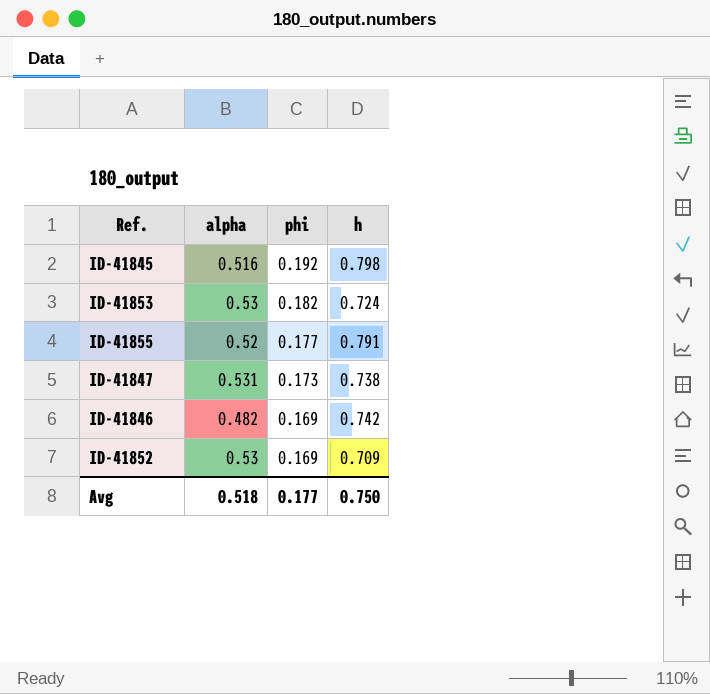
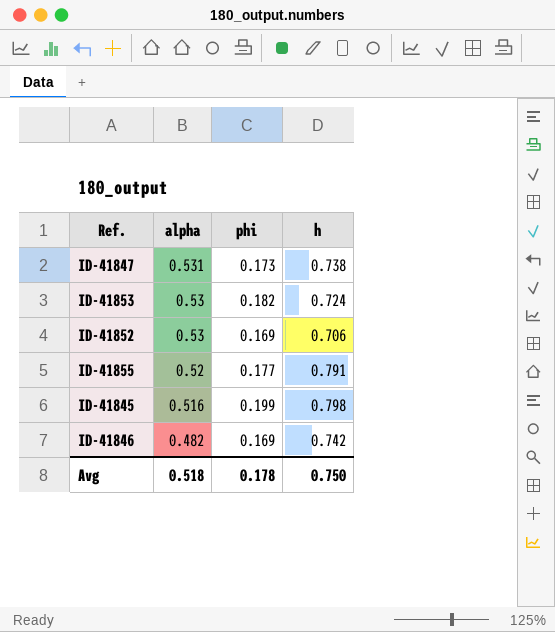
row order: phi descending -> alpha descending
ID-41852 | h: 0.709 -> 0.706
ID-41845 | phi: 0.192 -> 0.199
Avg | phi: 0.177 -> 0.178

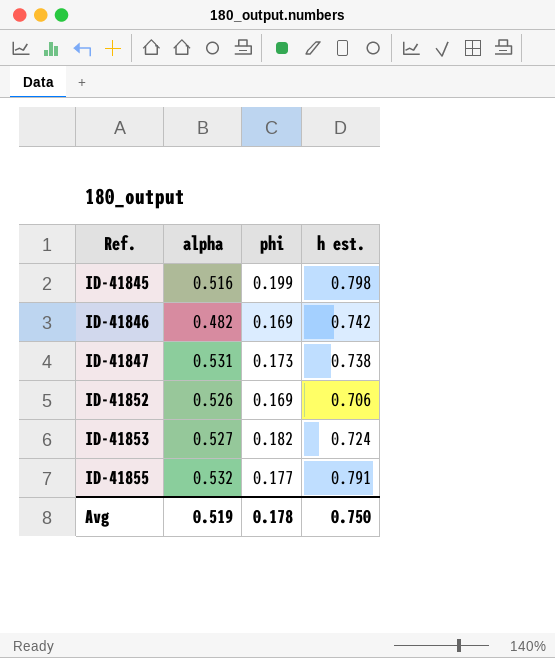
row order: alpha descending -> Ref. ascending
column name: h -> h est.
ID-41852 | alpha: 0.53 -> 0.526
ID-41853 | alpha: 0.53 -> 0.527
ID-41855 | alpha: 0.52 -> 0.532
Avg | alpha: 0.518 -> 0.519

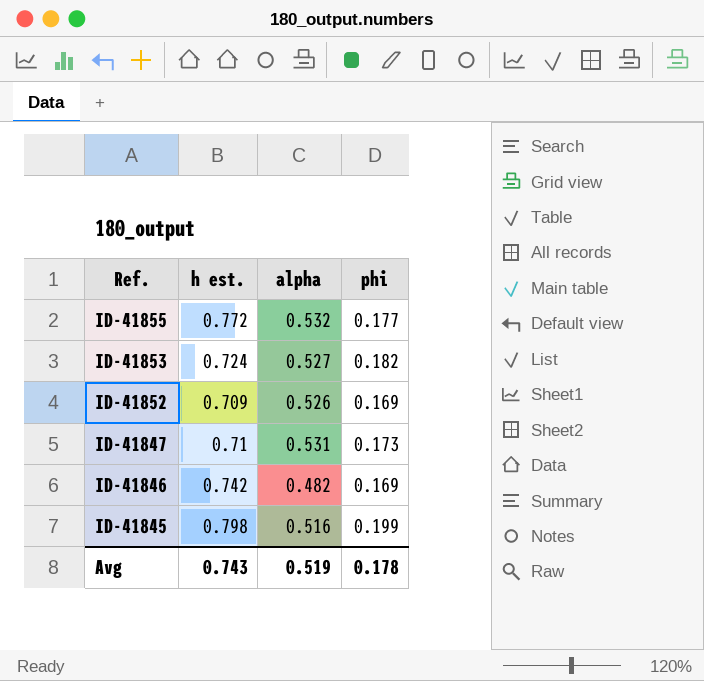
row order: Ref. ascending -> Ref. descending
column h est. | position: 4 -> 2
ID-41855 | h est.: 0.791 -> 0.772
ID-41852 | h est.: 0.706 -> 0.709
ID-41847 | h est.: 0.738 -> 0.71
Avg | h est.: 0.750 -> 0.743

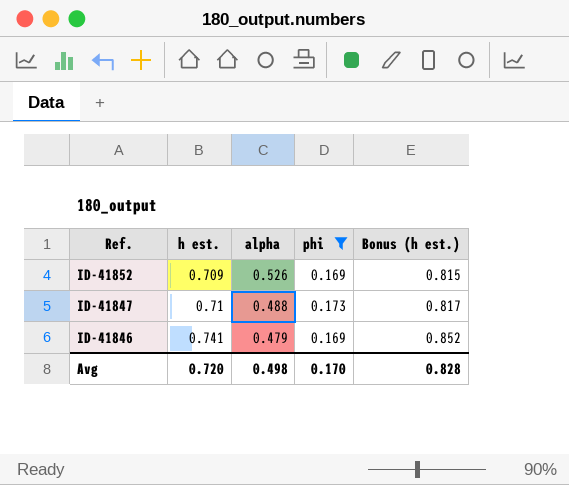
filter: none -> phi <= 0.173
column Bonus (h est.) | formula: none -> [h est.] * 1.15
ID-41847 | alpha: 0.531 -> 0.488
ID-41846 | h est.: 0.742 -> 0.741
ID-41846 | alpha: 0.482 -> 0.479
Avg | h est.: 0.743 -> 0.720
Avg | alpha: 0.519 -> 0.498
Avg | phi: 0.178 -> 0.170

